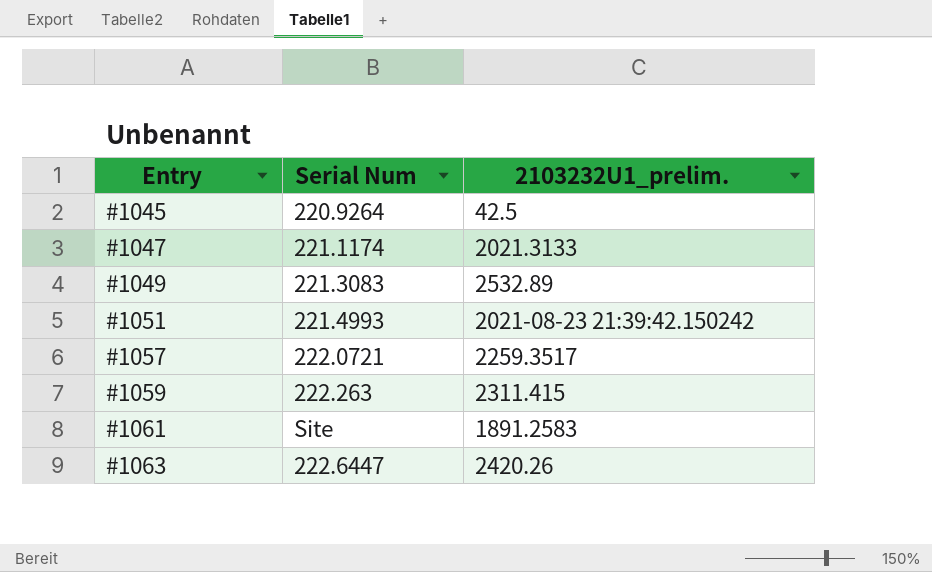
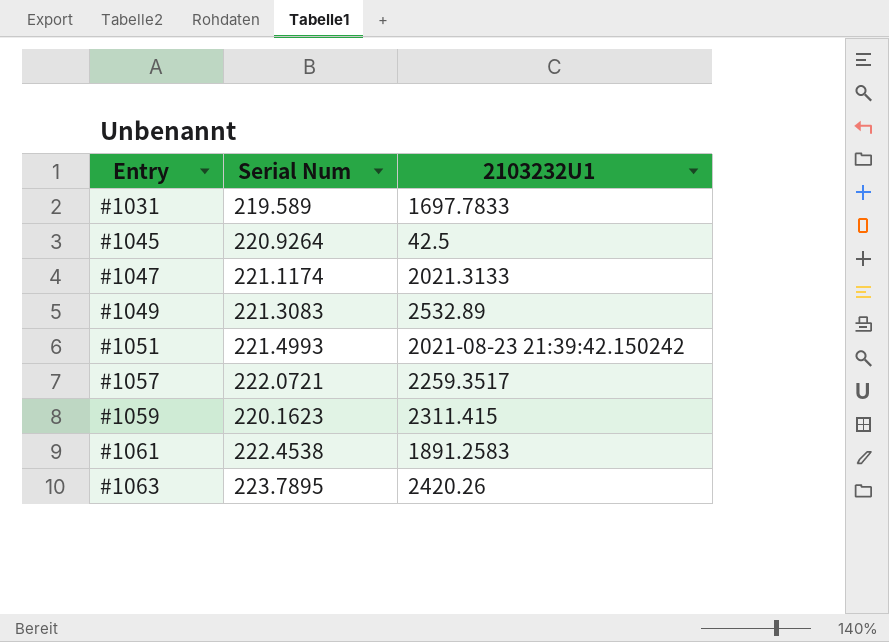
column name: 2103232U1_prelim. -> 2103232U1
row #1031: none -> 219.589 | 1697.7833
#1059 | Serial Num: 222.263 -> 220.1623
#1061 | Serial Num: Site -> 222.4538
#1063 | Serial Num: 222.6447 -> 223.7895

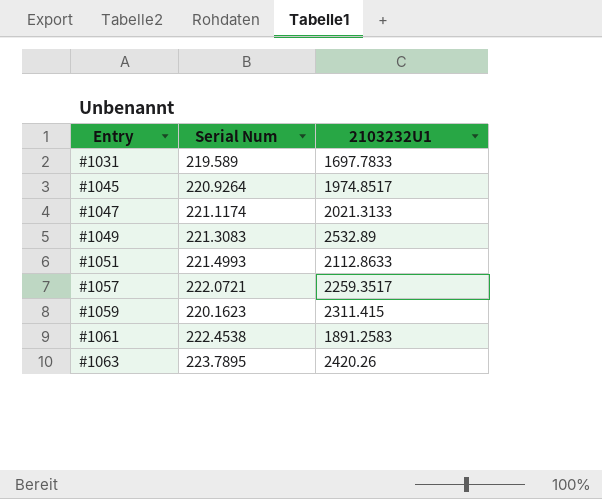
#1045 | 2103232U1: 42.5 -> 1974.8517
#1051 | 2103232U1: 2021-08-23 21:39:42.150242 -> 2112.8633

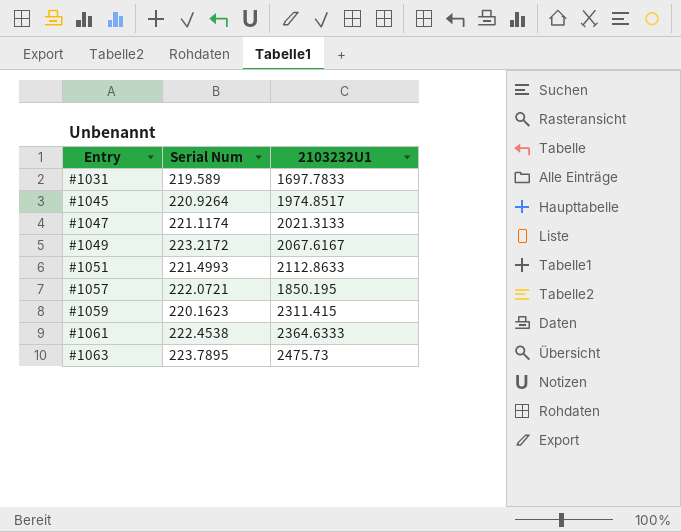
#1049 | Serial Num: 221.3083 -> 223.2172
#1049 | 2103232U1: 2532.89 -> 2067.6167
#1057 | 2103232U1: 2259.3517 -> 1850.195
#1061 | 2103232U1: 1891.2583 -> 2364.6333
#1063 | 2103232U1: 2420.26 -> 2475.73

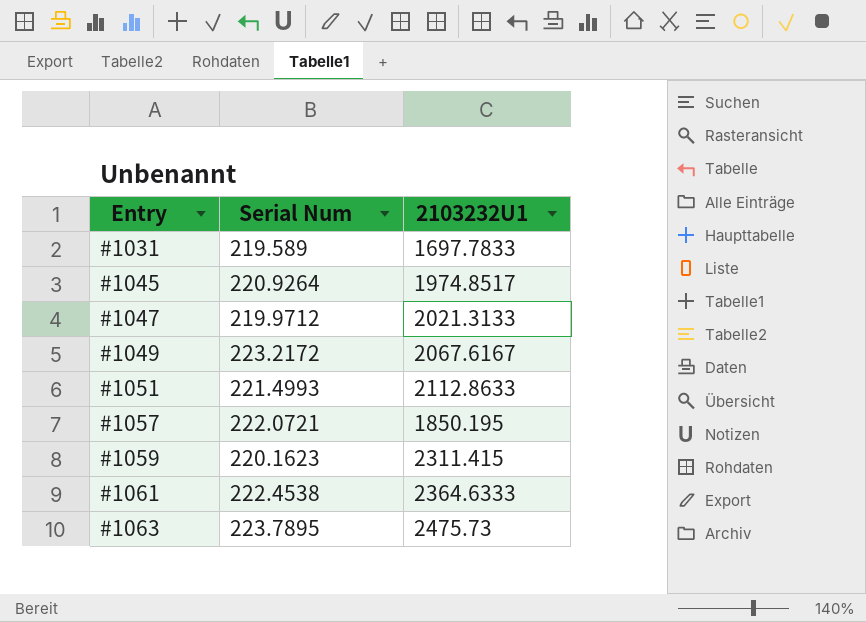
#1047 | Serial Num: 221.1174 -> 219.9712

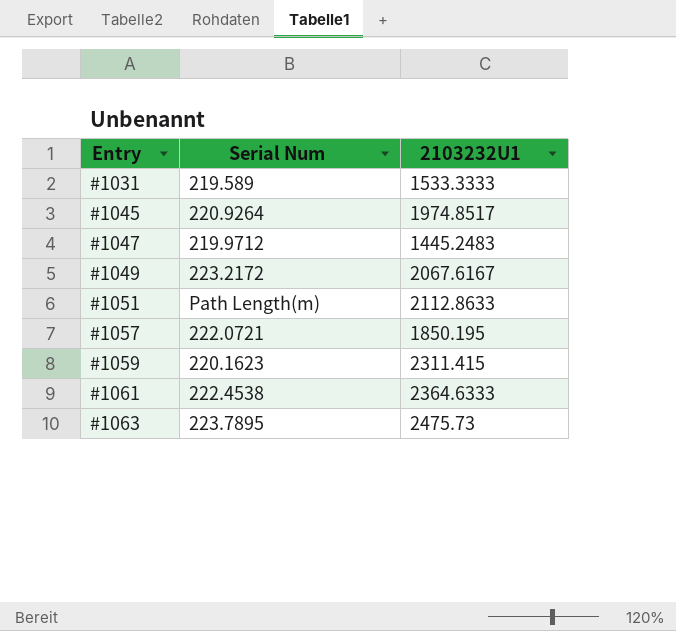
#1031 | 2103232U1: 1697.7833 -> 1533.3333
#1047 | 2103232U1: 2021.3133 -> 1445.2483
#1051 | Serial Num: 221.4993 -> Path Length(m)

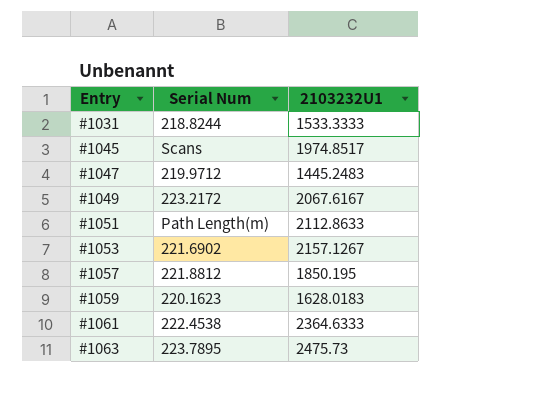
#1031 | Serial Num: 219.589 -> 218.8244
#1045 | Serial Num: 220.9264 -> Scans
row #1053: none -> 221.6902 | 2157.1267
#1057 | Serial Num: 222.0721 -> 221.8812
#1059 | 2103232U1: 2311.415 -> 1628.0183

